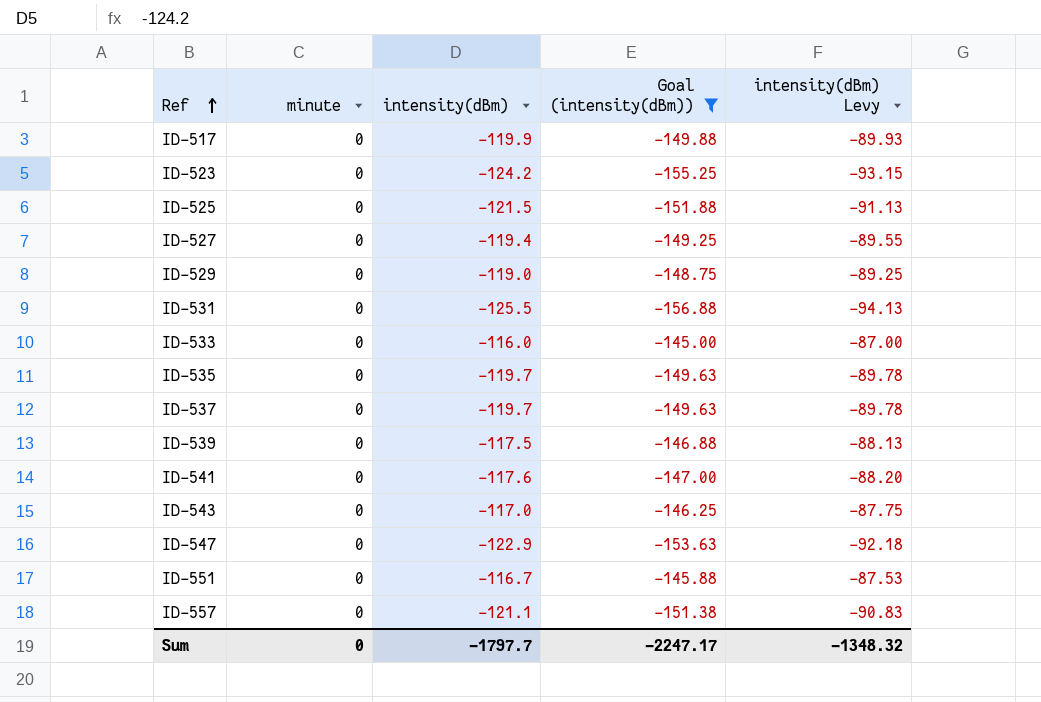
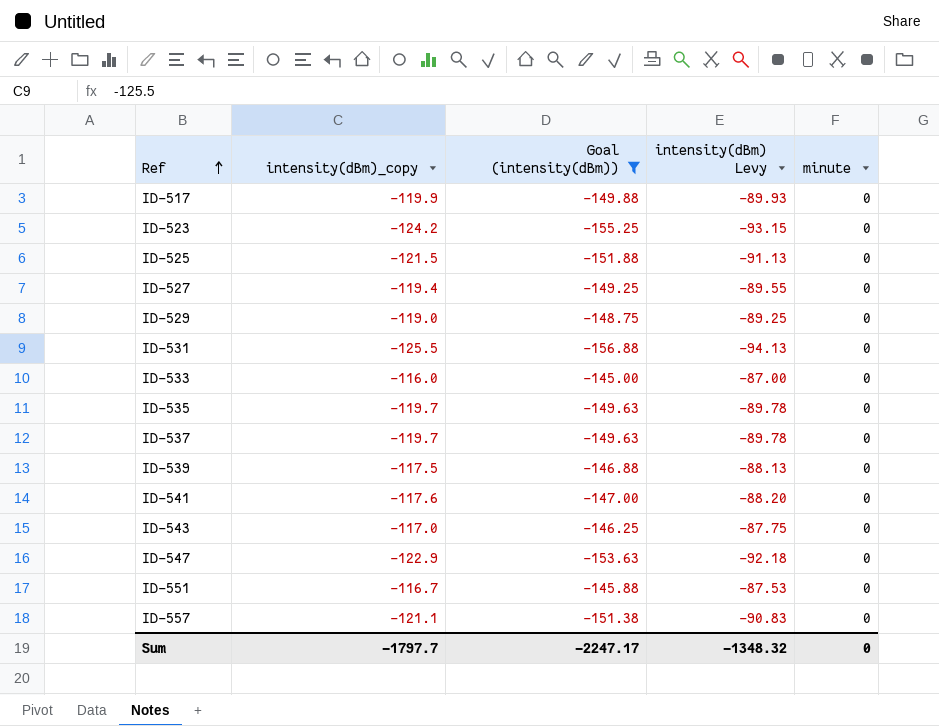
column name: intensity(dBm) -> intensity(dBm)_copy
column minute | position: 2 -> 5

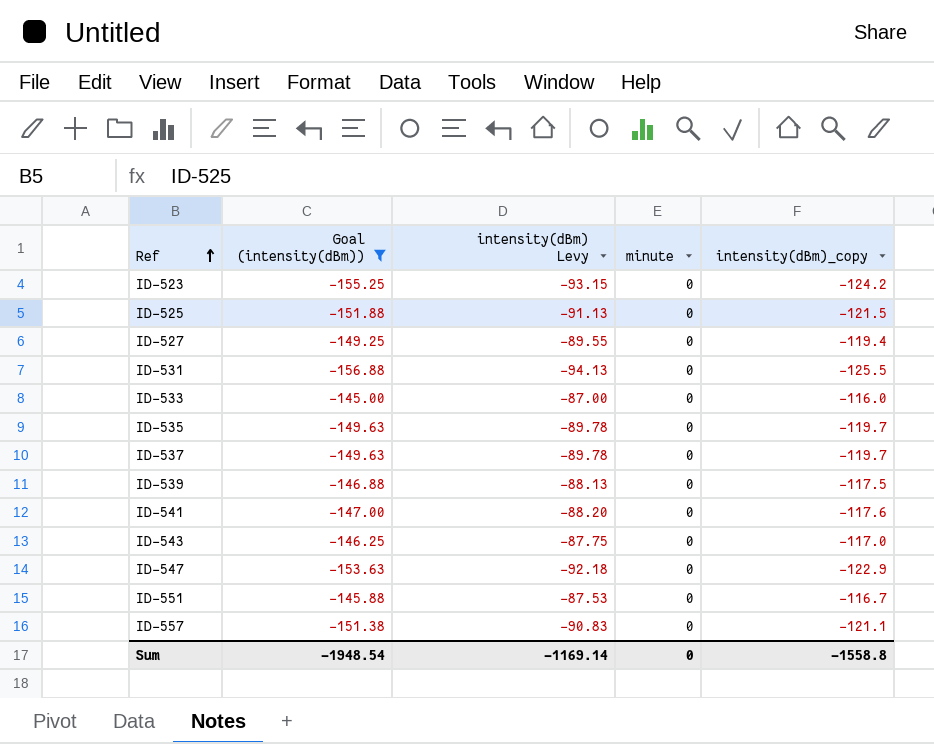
column intensity(dBm)_copy | position: 2 -> 5
row ID-517: -119.9 | -149.88 | -89.93 | 0 -> none
row ID-529: -119.0 | -148.75 | -89.25 | 0 -> none
Sum | Goal (intensity(dBm)): -2247.17 -> -1948.54
Sum | intensity(dBm) Levy: -1348.32 -> -1169.14
Sum | intensity(dBm)_copy: -1797.7 -> -1558.8

